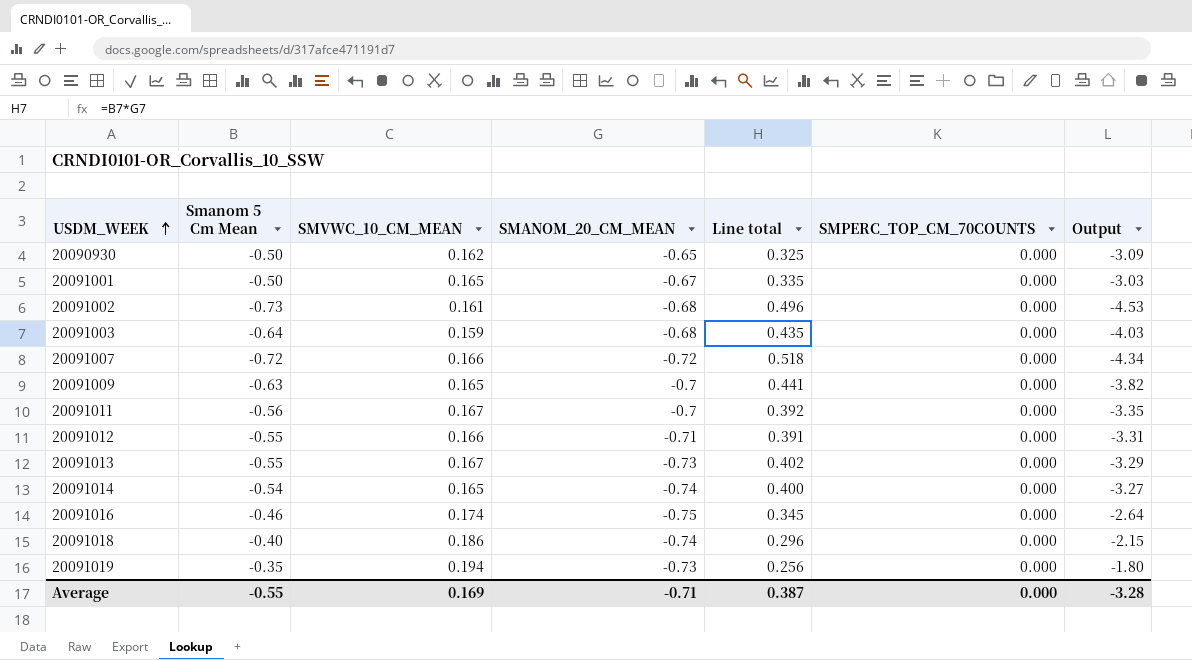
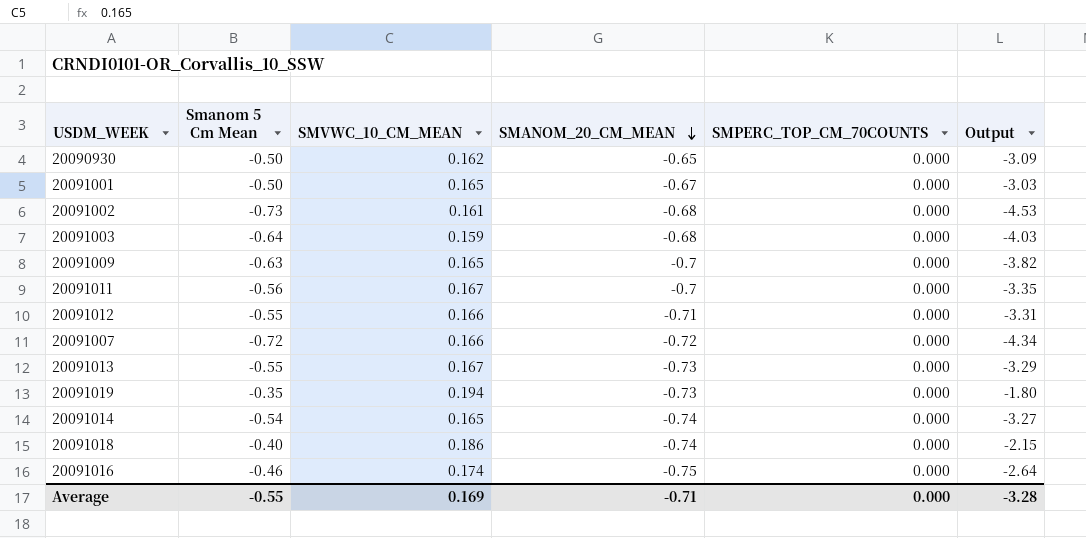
row order: USDM_WEEK ascending -> SMANOM_20_CM_MEAN descending
column Line total | formula: [Smanom 5 Cm Mean] * [SMANOM_20_CM_MEAN] -> none

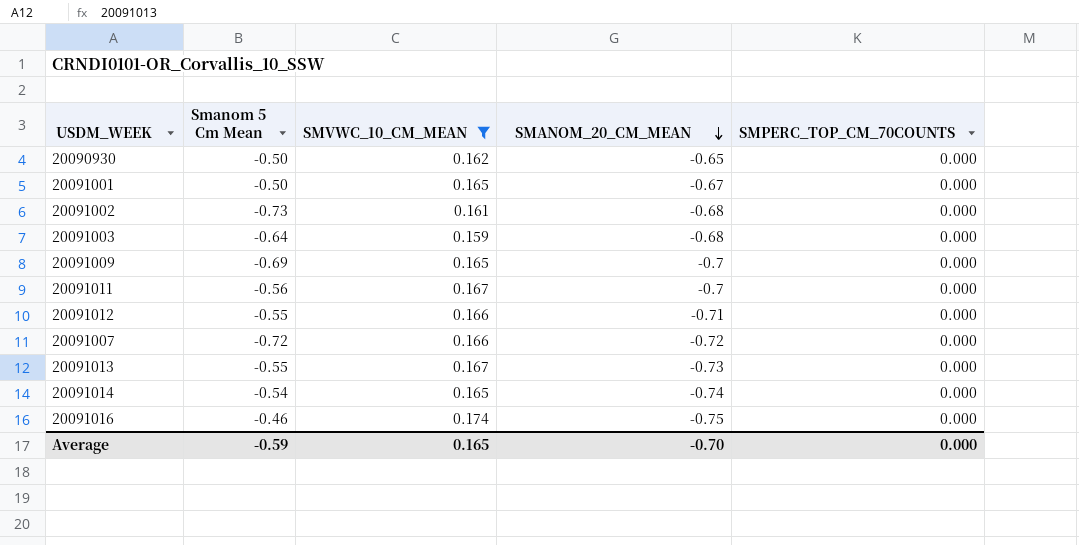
filter: none -> SMVWC_10_CM_MEAN <= 0.174
column Output | formula: [Smanom 5 Cm Mean] / [SMVWC_10_CM_MEAN] -> none
20091009 | Smanom 5 Cm Mean: -0.63 -> -0.69
Average | Smanom 5 Cm Mean: -0.55 -> -0.59
Average | SMVWC_10_CM_MEAN: 0.169 -> 0.165
Average | SMANOM_20_CM_MEAN: -0.71 -> -0.70

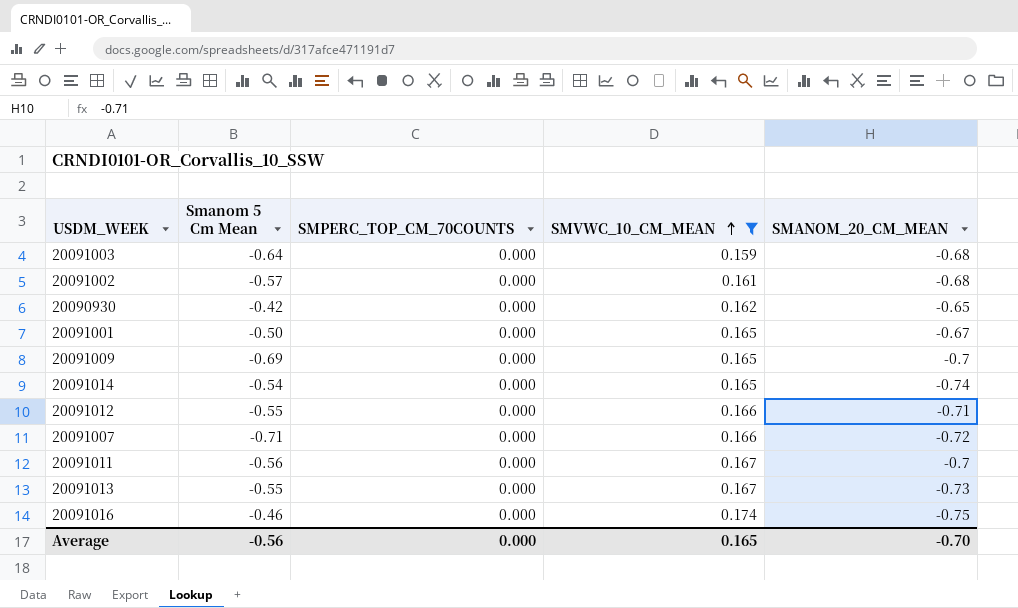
row order: SMANOM_20_CM_MEAN descending -> SMVWC_10_CM_MEAN ascending
column SMPERC_TOP_CM_70COUNTS | position: 5 -> 3
20091002 | Smanom 5 Cm Mean: -0.73 -> -0.57
20090930 | Smanom 5 Cm Mean: -0.50 -> -0.42
20091007 | Smanom 5 Cm Mean: -0.72 -> -0.71
Average | Smanom 5 Cm Mean: -0.59 -> -0.56

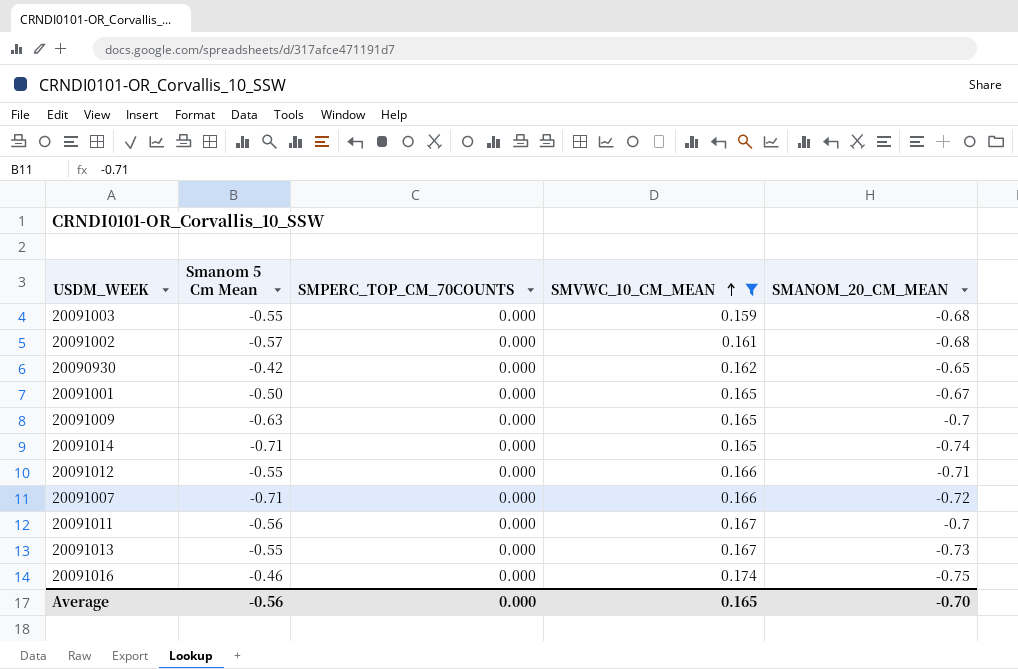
20091003 | Smanom 5 Cm Mean: -0.64 -> -0.55
20091009 | Smanom 5 Cm Mean: -0.69 -> -0.63
20091014 | Smanom 5 Cm Mean: -0.54 -> -0.71

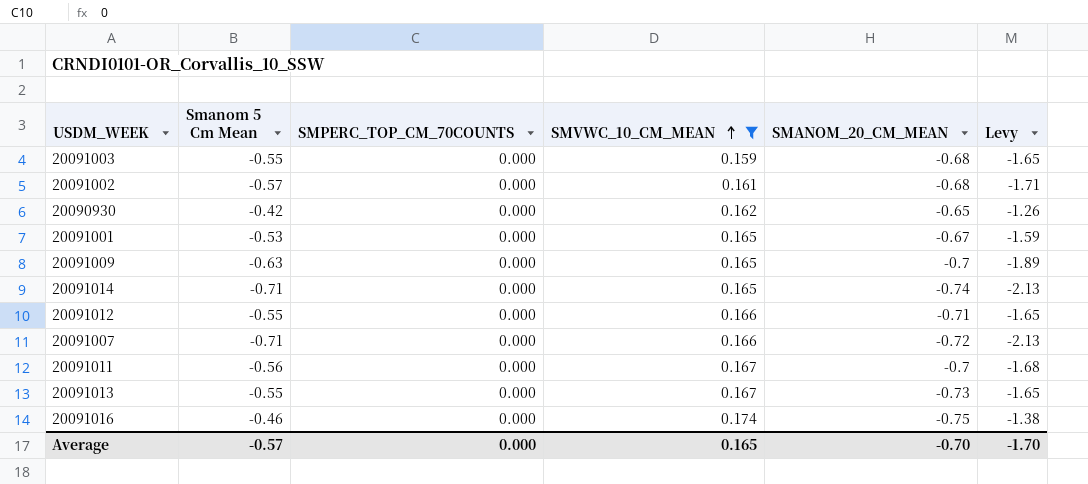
column Levy | formula: none -> [Smanom 5 Cm Mean] * 3
20091001 | Smanom 5 Cm Mean: -0.50 -> -0.53
Average | Smanom 5 Cm Mean: -0.56 -> -0.57

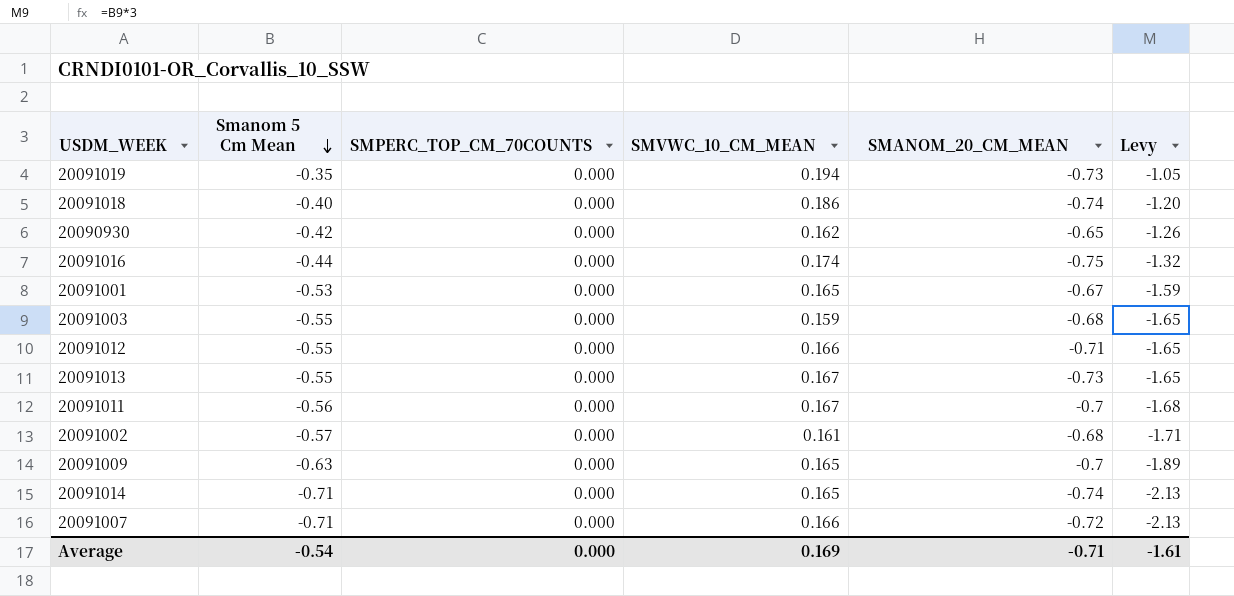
filter: SMVWC_10_CM_MEAN <= 0.174 -> none
row order: SMVWC_10_CM_MEAN ascending -> Smanom 5 Cm Mean descending
20091016 | Smanom 5 Cm Mean: -0.46 -> -0.44
20091016 | Levy: -1.38 -> -1.32
Average | Smanom 5 Cm Mean: -0.57 -> -0.54
Average | SMVWC_10_CM_MEAN: 0.165 -> 0.169
Average | SMANOM_20_CM_MEAN: -0.70 -> -0.71
Average | Levy: -1.70 -> -1.61

